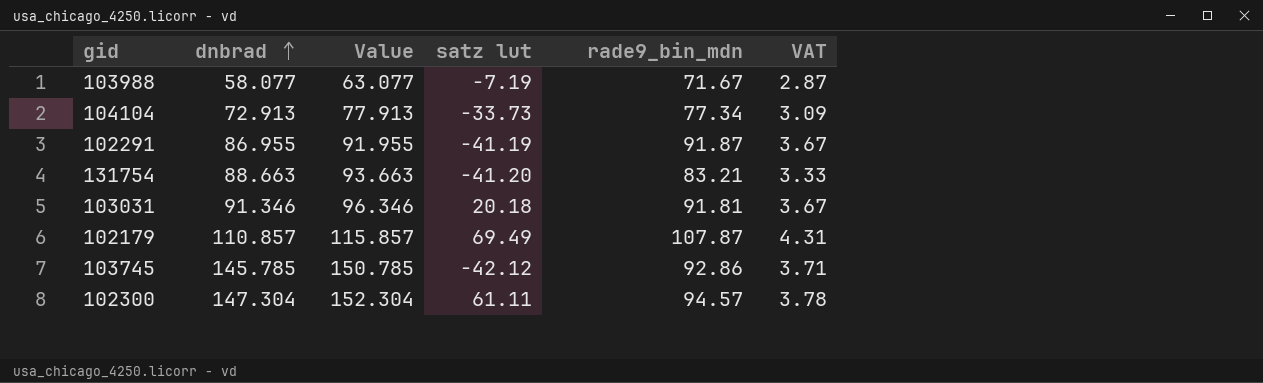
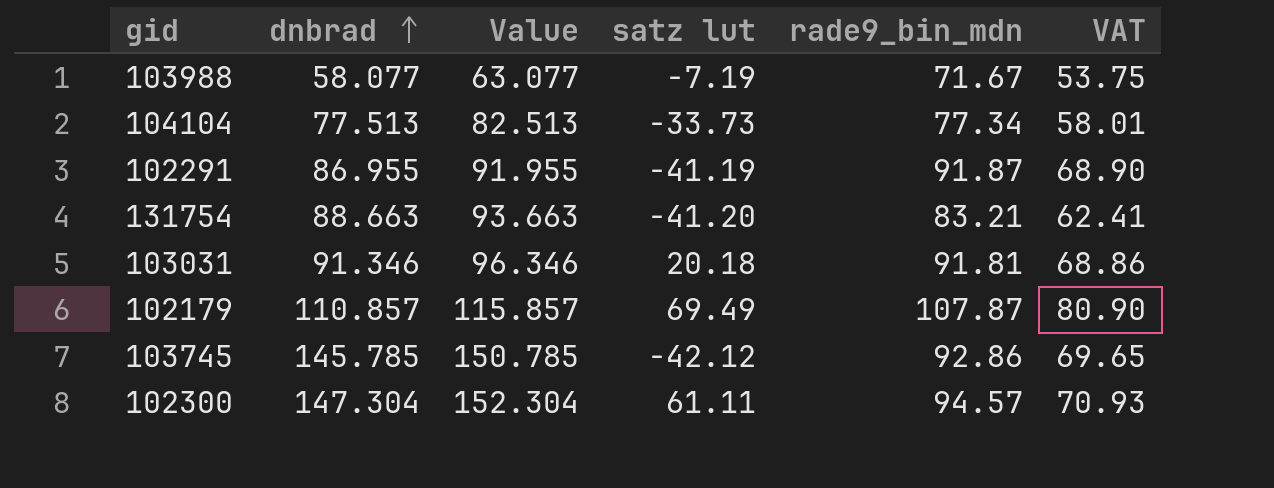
column VAT | formula: [rade9_bin_mdn] * 0.04 -> [rade9_bin_mdn] * 0.75
104104 | dnbrad: 72.913 -> 77.513
104104 | Value: 77.913 -> 82.513

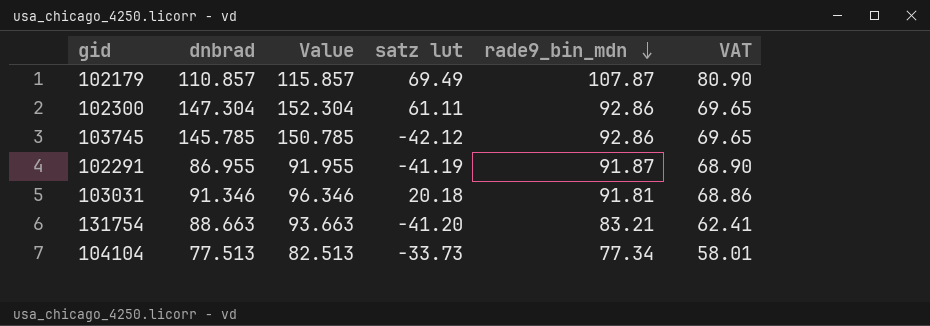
row order: dnbrad ascending -> rade9_bin_mdn descending
row 103988: 58.077 | 63.077 | -7.19 | 71.67 | 53.75 -> none
102300 | rade9_bin_mdn: 94.57 -> 92.86
102300 | VAT: 70.93 -> 69.65

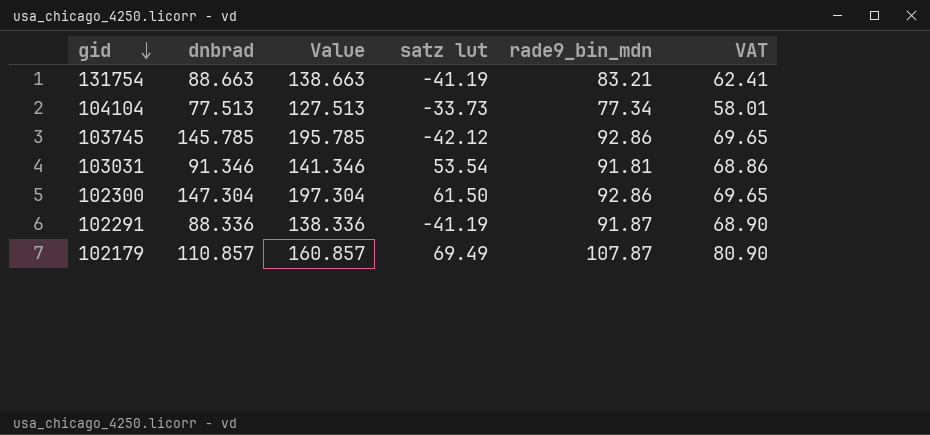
row order: rade9_bin_mdn descending -> gid descending
column Value | formula: [dnbrad] + 5 -> [dnbrad] + 50
131754 | satz lut: -41.20 -> -41.19
103031 | satz lut: 20.18 -> 53.54
102300 | satz lut: 61.11 -> 61.50
102291 | dnbrad: 86.955 -> 88.336

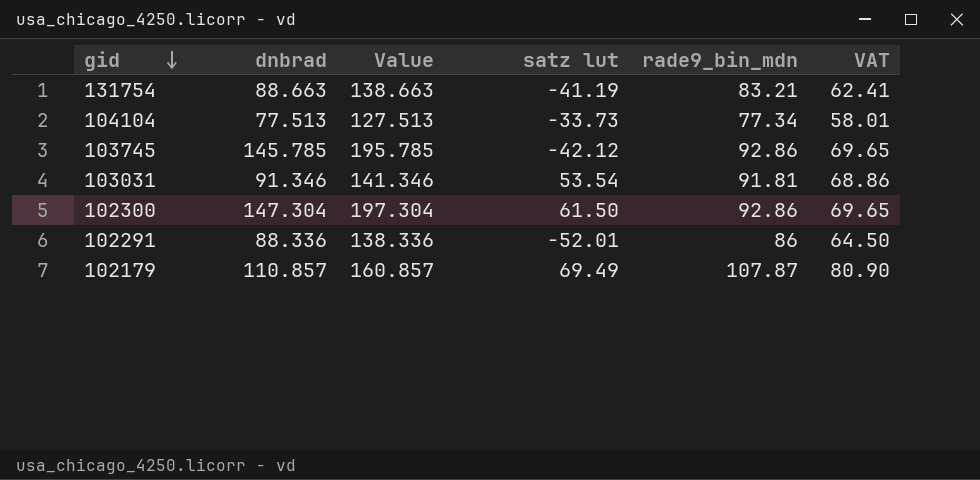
102291 | satz lut: -41.19 -> -52.01
102291 | rade9_bin_mdn: 91.87 -> 86
102291 | VAT: 68.90 -> 64.50

